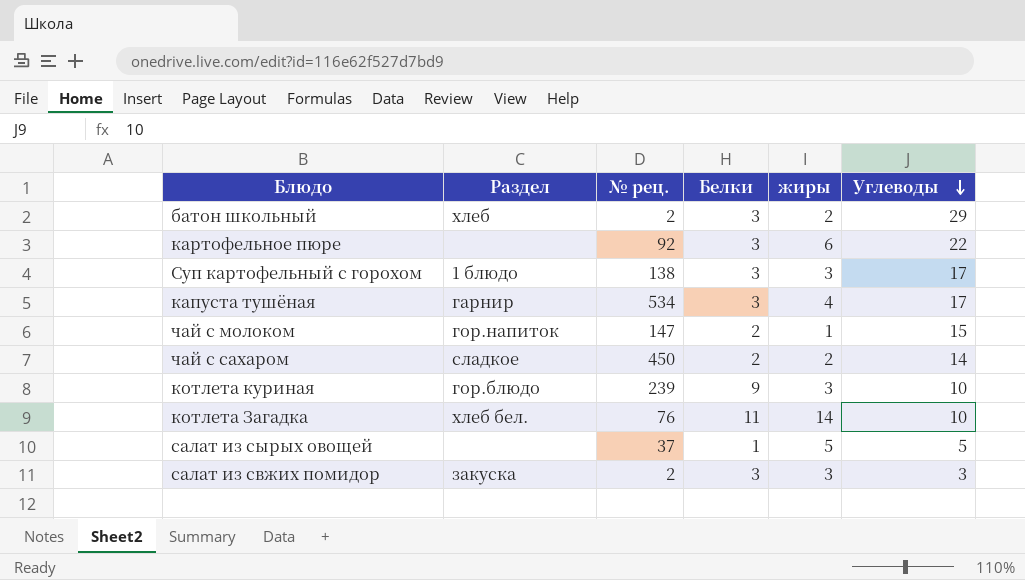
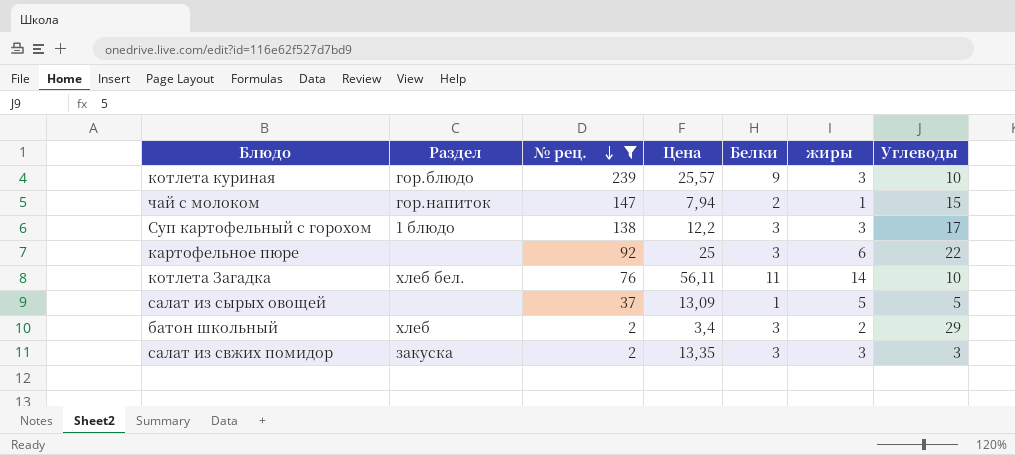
filter: none -> № рец. <= 239
row order: Углеводы descending -> № рец. descending
column Цена | position: none -> 4

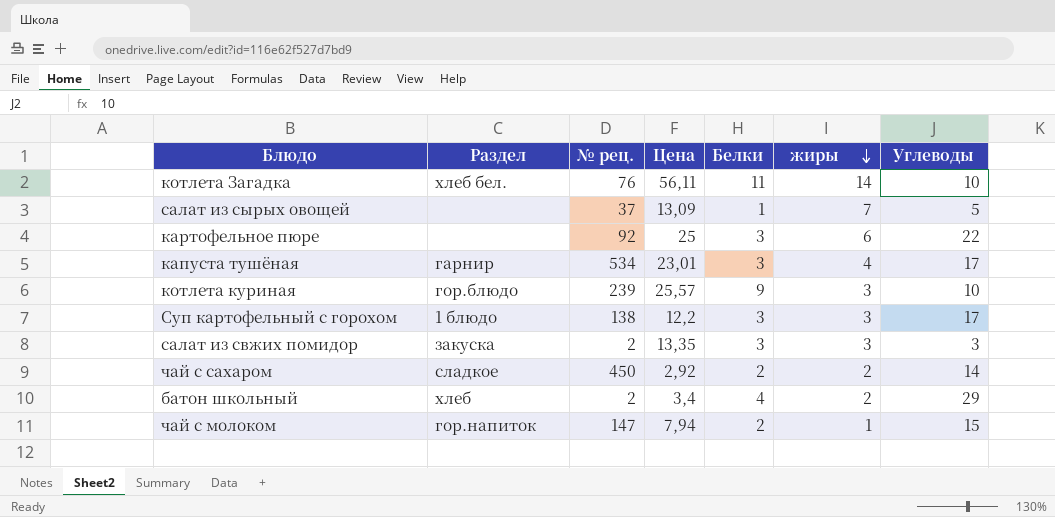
filter: № рец. <= 239 -> none
row order: № рец. descending -> жиры descending
салат из сырых овощей | жиры: 5 -> 7
батон школьный | Белки: 3 -> 4

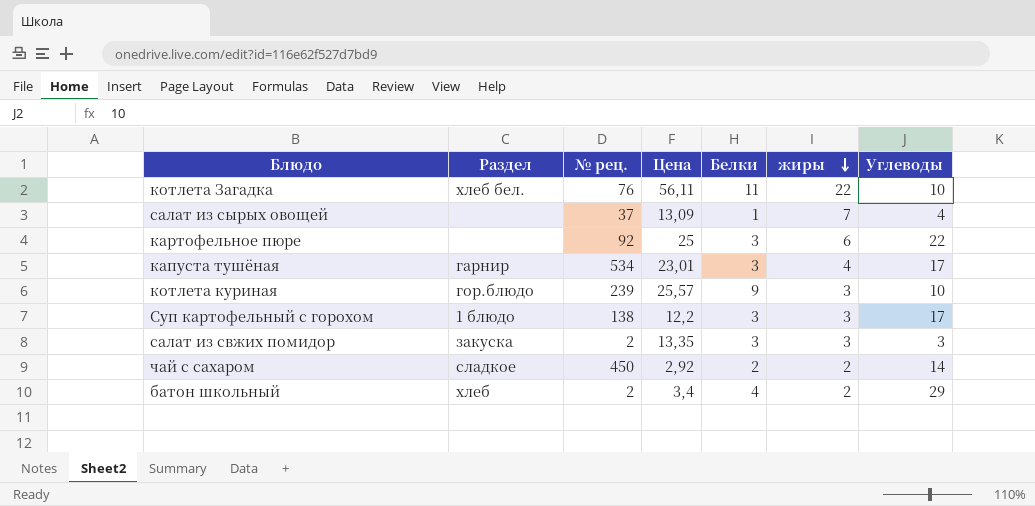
row чай с молоком: гор.напиток | 147 | 7,94 | 2 | 1 | 15 -> none
котлета Загадка | жиры: 14 -> 22
салат из сырых овощей | Углеводы: 5 -> 4

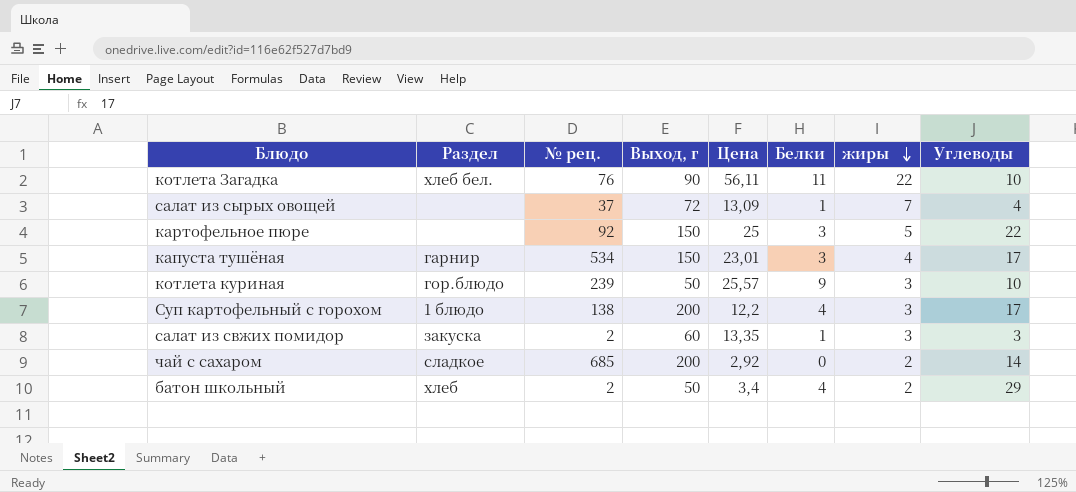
column Выход, г | position: none -> 4
картофельное пюре | жиры: 6 -> 5
Суп картофельный с горохом | Белки: 3 -> 4
салат из свжих помидор | Белки: 3 -> 1
чай с сахаром | № рец.: 450 -> 685
чай с сахаром | Белки: 2 -> 0

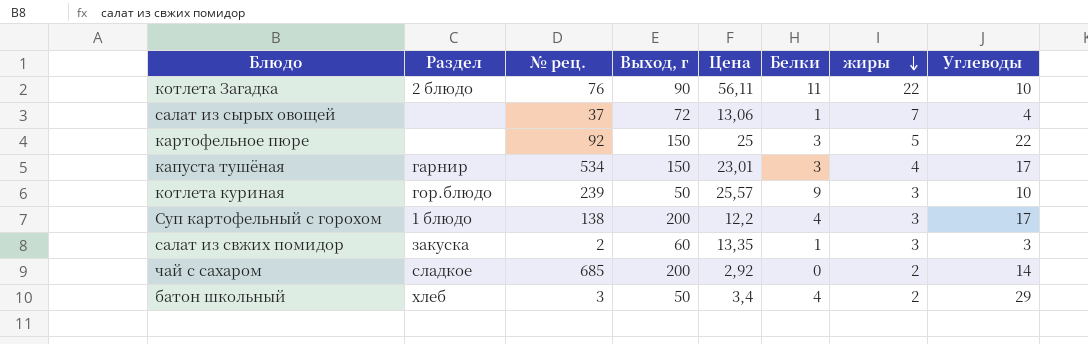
котлета Загадка | Раздел: хлеб бел. -> 2 блюдо
салат из сырых овощей | Цена: 13,09 -> 13,06
батон школьный | № рец.: 2 -> 3

